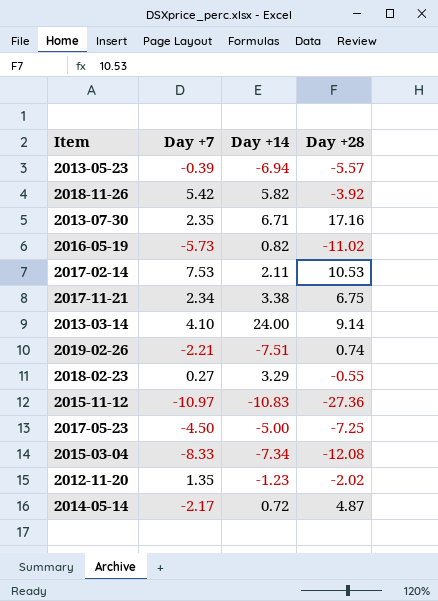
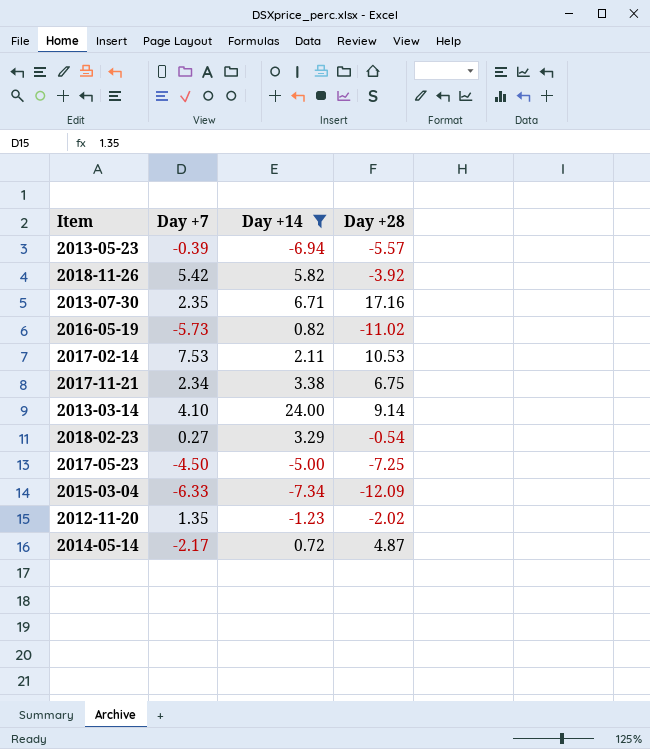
filter: none -> Day +14 >= -7.34
2018-02-23 | Day +28: -0.55 -> -0.54
2015-03-04 | Day +7: -8.33 -> -6.33
2015-03-04 | Day +28: -12.08 -> -12.09

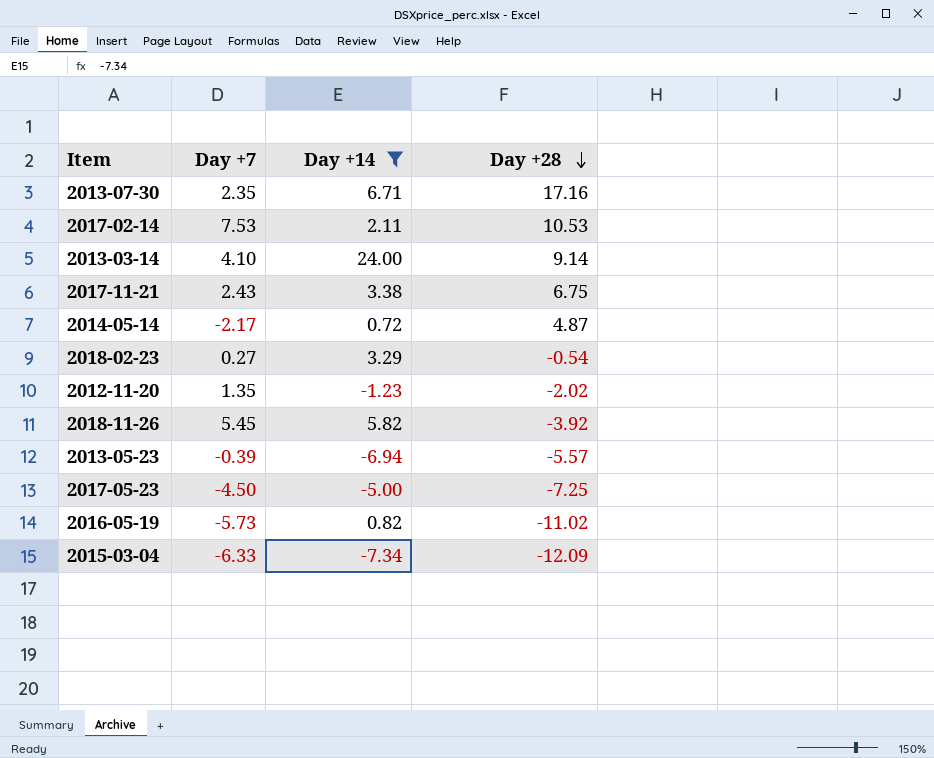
row order: none -> Day +28 descending
2017-11-21 | Day +7: 2.34 -> 2.43
2018-11-26 | Day +7: 5.42 -> 5.45

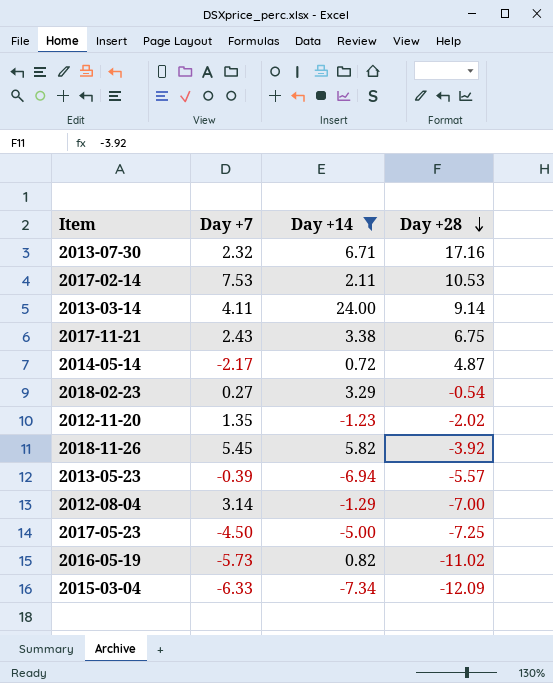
2013-07-30 | Day +7: 2.35 -> 2.32
2013-03-14 | Day +7: 4.10 -> 4.11
row 2012-08-04: none -> 3.14 | -1.29 | -7.00

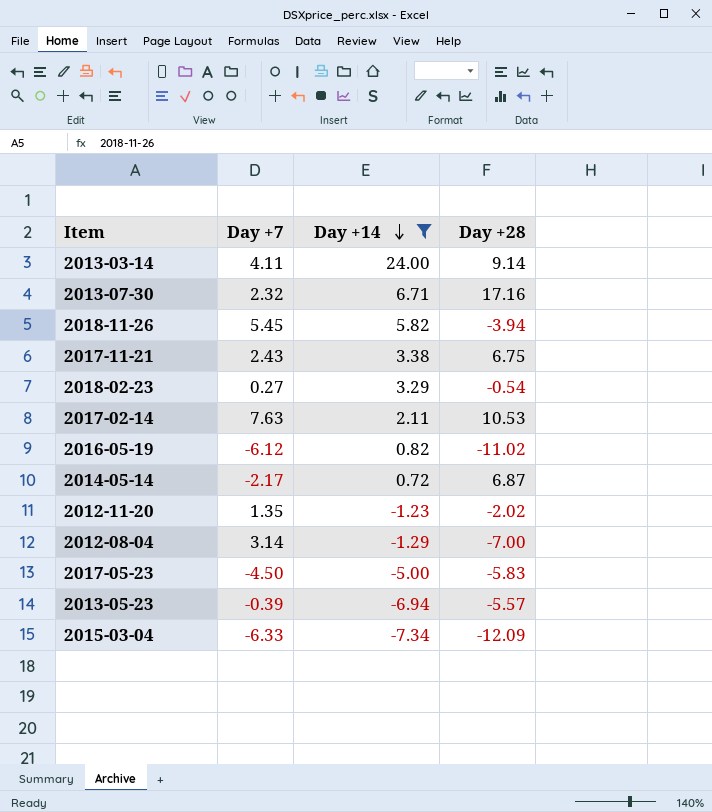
row order: Day +28 descending -> Day +14 descending
2018-11-26 | Day +28: -3.92 -> -3.94
2017-02-14 | Day +7: 7.53 -> 7.63
2016-05-19 | Day +7: -5.73 -> -6.12
2014-05-14 | Day +28: 4.87 -> 6.87
2017-05-23 | Day +28: -7.25 -> -5.83

